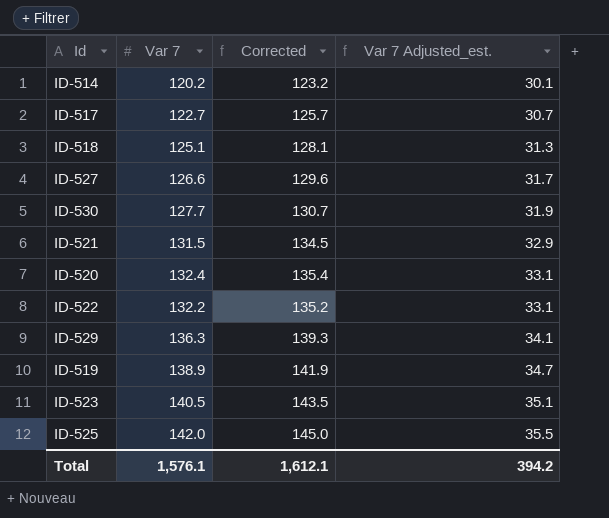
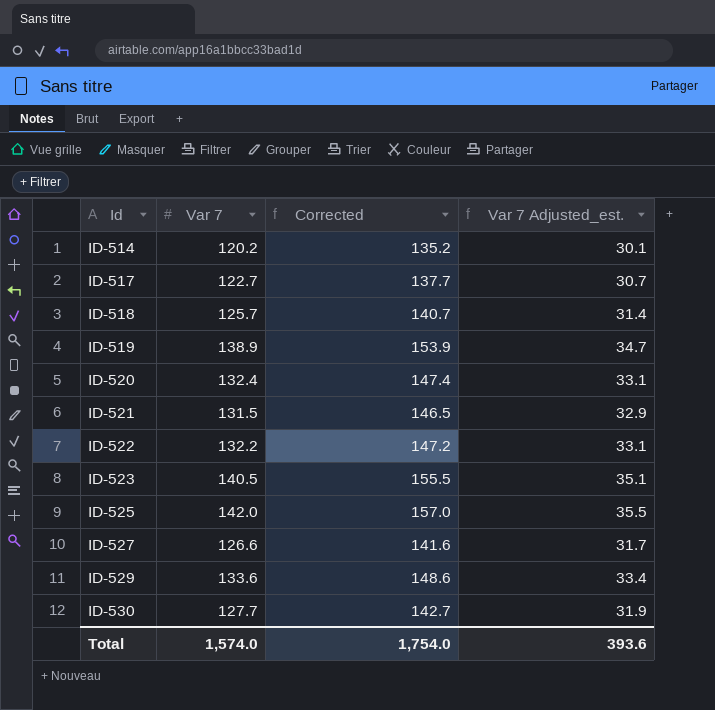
row order: Var 7 Adjusted_est. ascending -> Id ascending
column Corrected | formula: [Var 7] + 3 -> [Var 7] + 15
ID-518 | Var 7: 125.1 -> 125.7
ID-518 | Var 7 Adjusted_est.: 31.3 -> 31.4
ID-529 | Var 7: 136.3 -> 133.6
ID-529 | Var 7 Adjusted_est.: 34.1 -> 33.4
Total | Var 7: 1,576.1 -> 1,574.0
Total | Corrected: 1,612.1 -> 1,754.0
Total | Var 7 Adjusted_est.: 394.2 -> 393.6

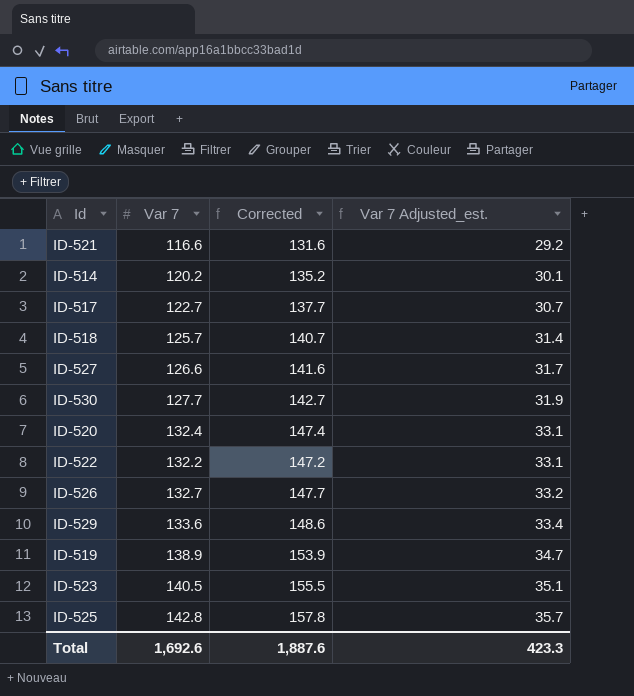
row order: Id ascending -> Var 7 Adjusted_est. ascending
ID-521 | Var 7: 131.5 -> 116.6
ID-521 | Corrected: 146.5 -> 131.6
ID-521 | Var 7 Adjusted_est.: 32.9 -> 29.2
row ID-526: none -> 132.7 | 147.7 | 33.2
ID-525 | Var 7: 142.0 -> 142.8
ID-525 | Corrected: 157.0 -> 157.8
ID-525 | Var 7 Adjusted_est.: 35.5 -> 35.7
Total | Var 7: 1,574.0 -> 1,692.6
Total | Corrected: 1,754.0 -> 1,887.6
Total | Var 7 Adjusted_est.: 393.6 -> 423.3

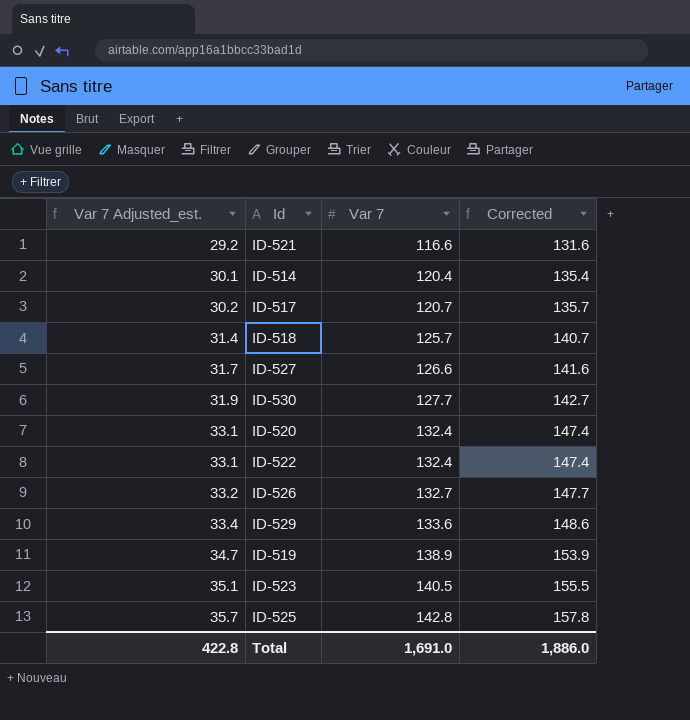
column Var 7 Adjusted_est. | position: 4 -> 1
ID-514 | Var 7: 120.2 -> 120.4
ID-514 | Corrected: 135.2 -> 135.4
ID-517 | Var 7 Adjusted_est.: 30.7 -> 30.2
ID-517 | Var 7: 122.7 -> 120.7
ID-517 | Corrected: 137.7 -> 135.7
ID-522 | Var 7: 132.2 -> 132.4
ID-522 | Corrected: 147.2 -> 147.4
Total | Var 7 Adjusted_est.: 423.3 -> 422.8
Total | Var 7: 1,692.6 -> 1,691.0
Total | Corrected: 1,887.6 -> 1,886.0

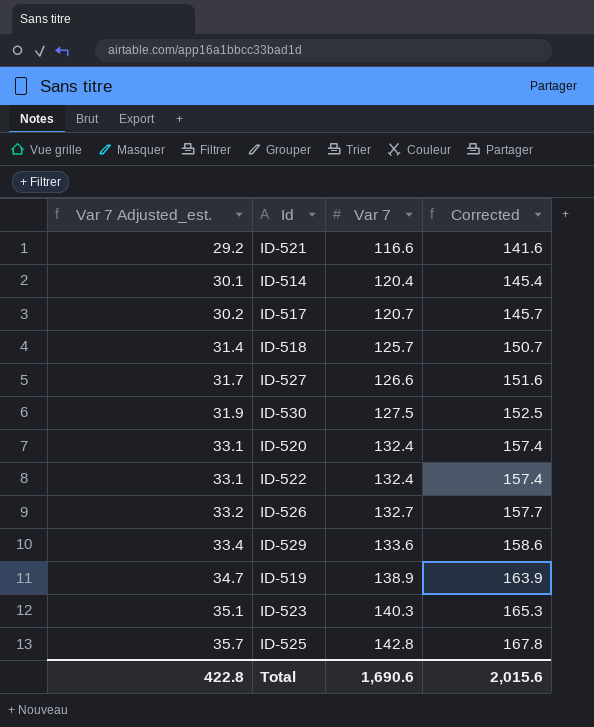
column Corrected | formula: [Var 7] + 15 -> [Var 7] + 25
ID-530 | Var 7: 127.7 -> 127.5
ID-523 | Var 7: 140.5 -> 140.3
Total | Var 7: 1,691.0 -> 1,690.6
Total | Corrected: 1,886.0 -> 2,015.6

